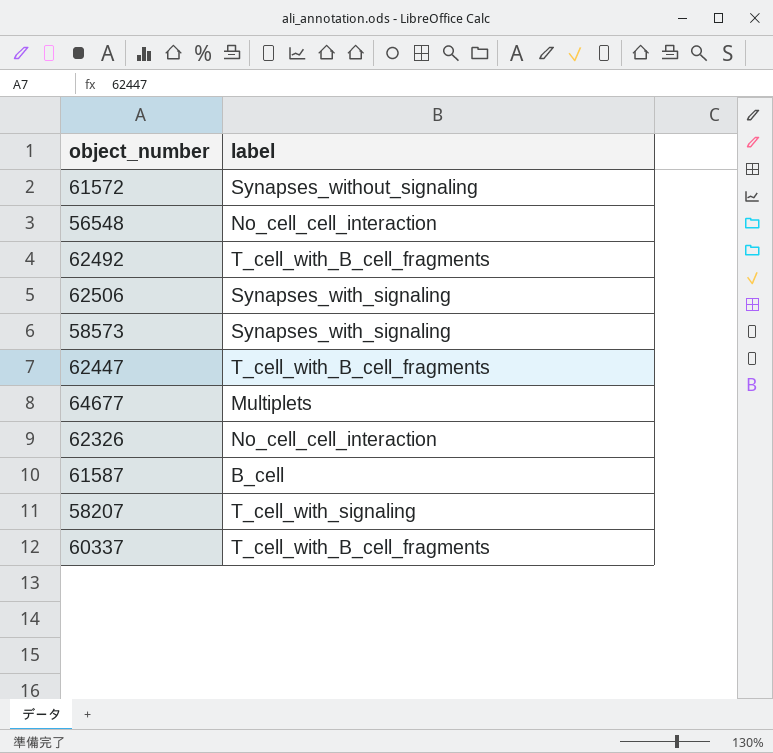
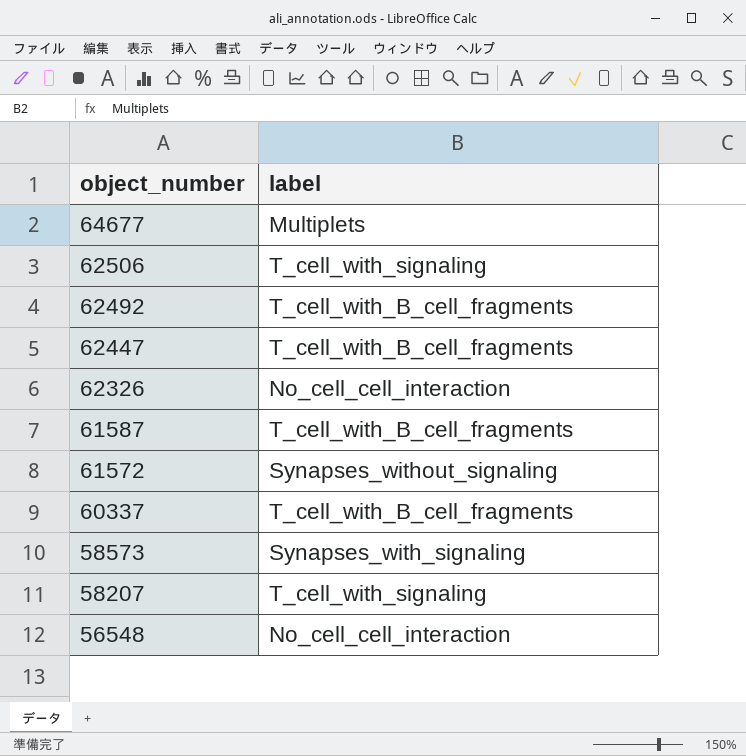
row order: none -> object_number descending
62506 | label: Synapses_with_signaling -> T_cell_with_signaling
61587 | label: B_cell -> T_cell_with_B_cell_fragments

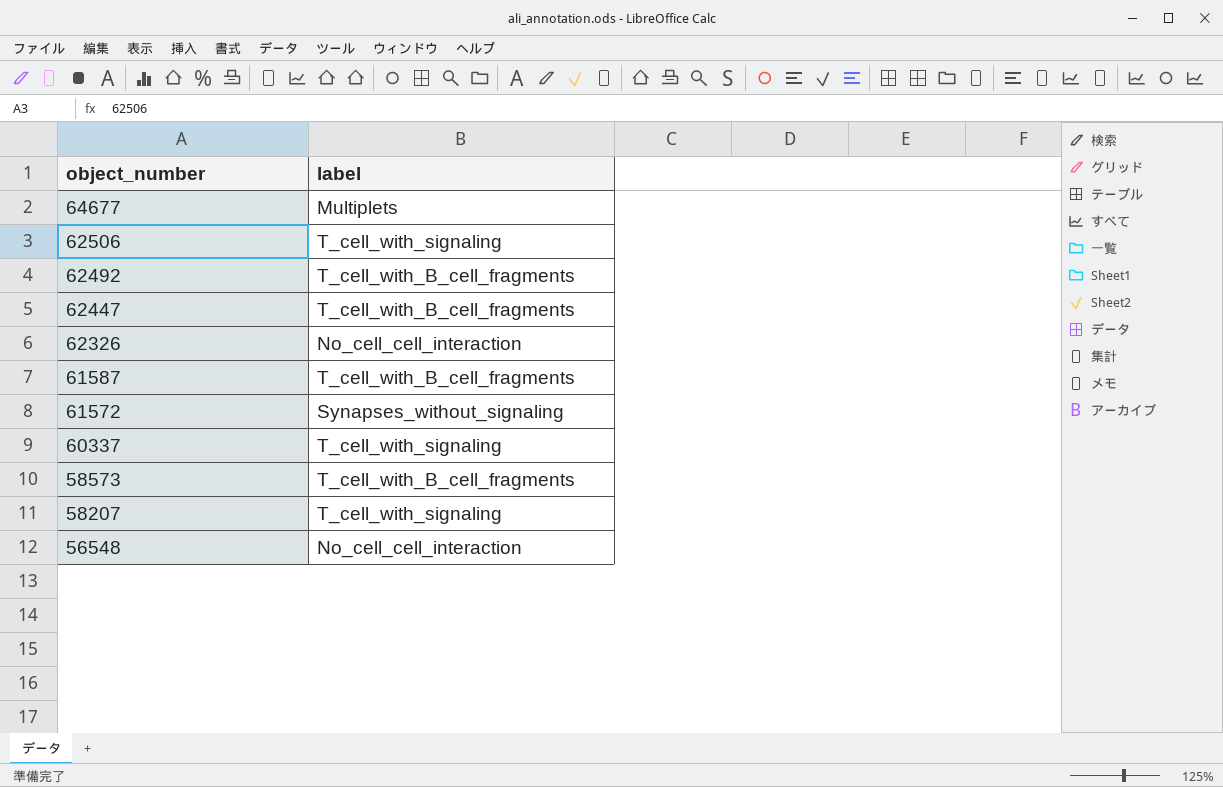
60337 | label: T_cell_with_B_cell_fragments -> T_cell_with_signaling
58573 | label: Synapses_with_signaling -> T_cell_with_B_cell_fragments

